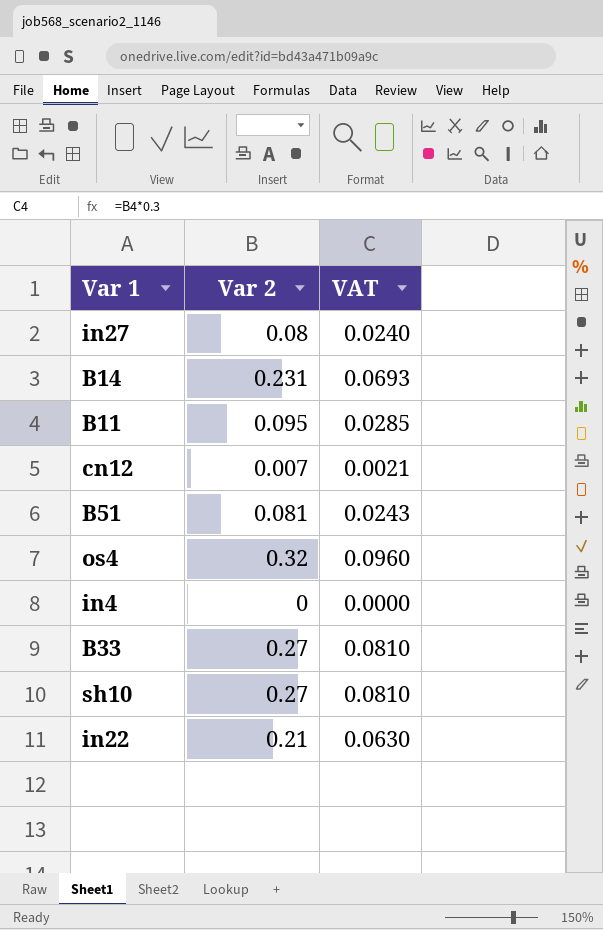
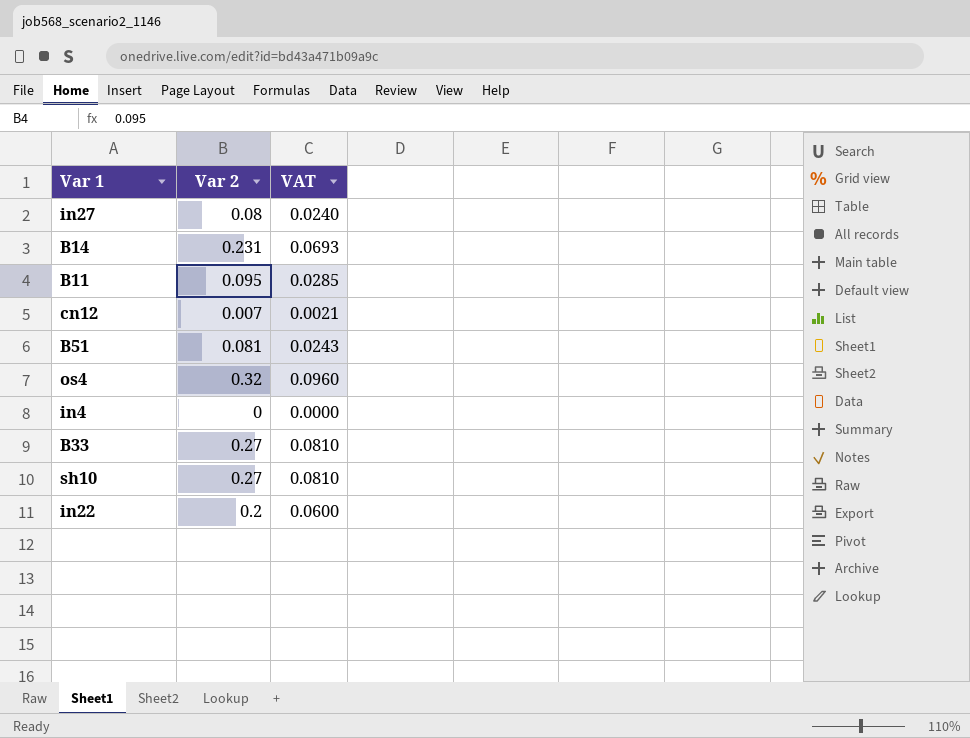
in22 | Var 2: 0.21 -> 0.2
in22 | VAT: 0.0630 -> 0.0600

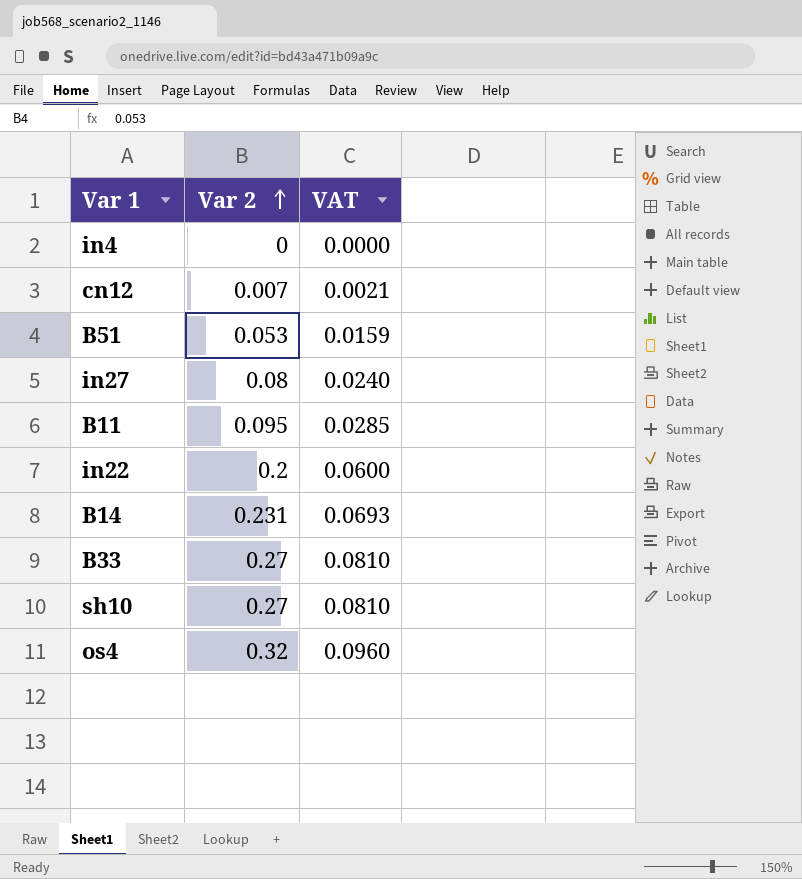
row order: none -> Var 2 ascending
B51 | Var 2: 0.081 -> 0.053
B51 | VAT: 0.0243 -> 0.0159

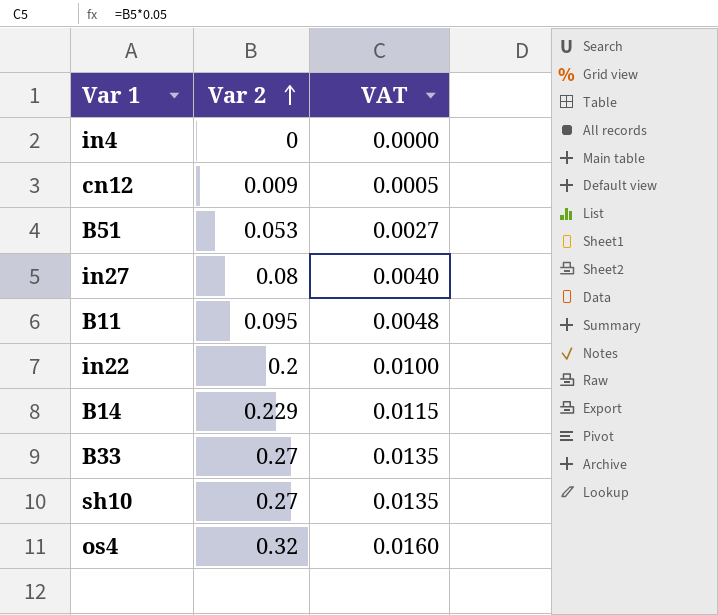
column VAT | formula: [Var 2] * 0.3 -> [Var 2] * 0.05
cn12 | Var 2: 0.007 -> 0.009
B14 | Var 2: 0.231 -> 0.229

